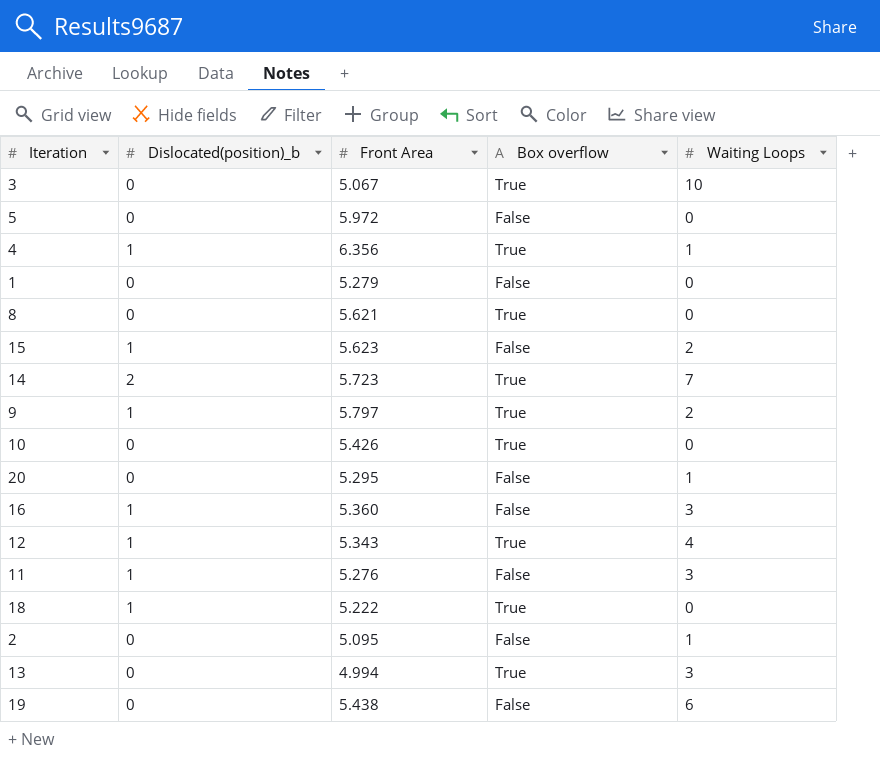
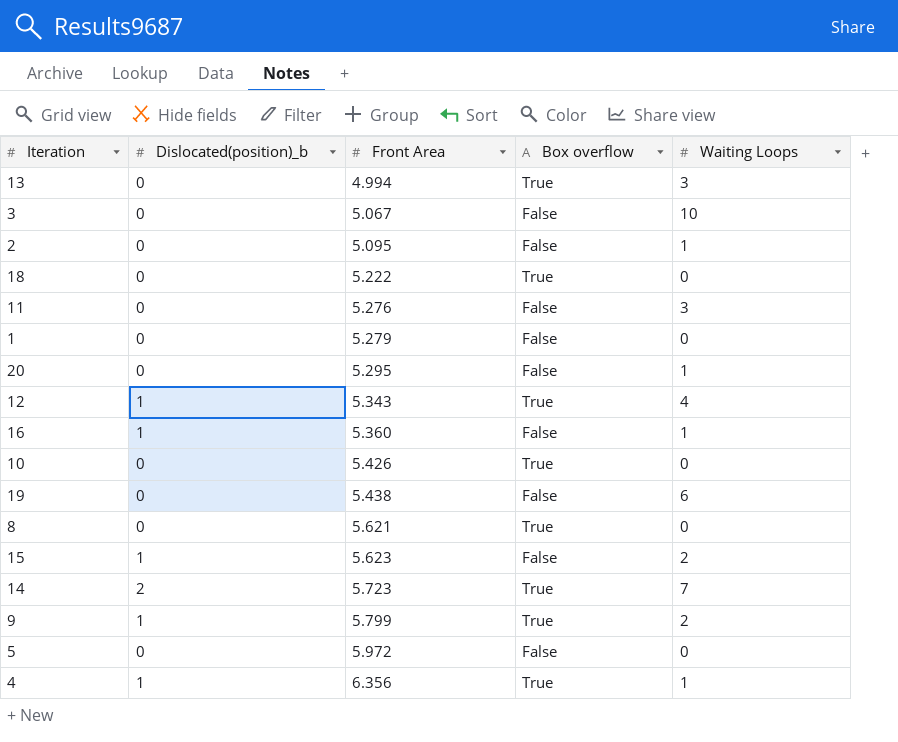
row order: none -> Front Area ascending
3 | Box overflow: True -> False
18 | Dislocated(position)_b: 1 -> 0
11 | Dislocated(position)_b: 1 -> 0
16 | Waiting Loops: 3 -> 1
9 | Front Area: 5.797 -> 5.799

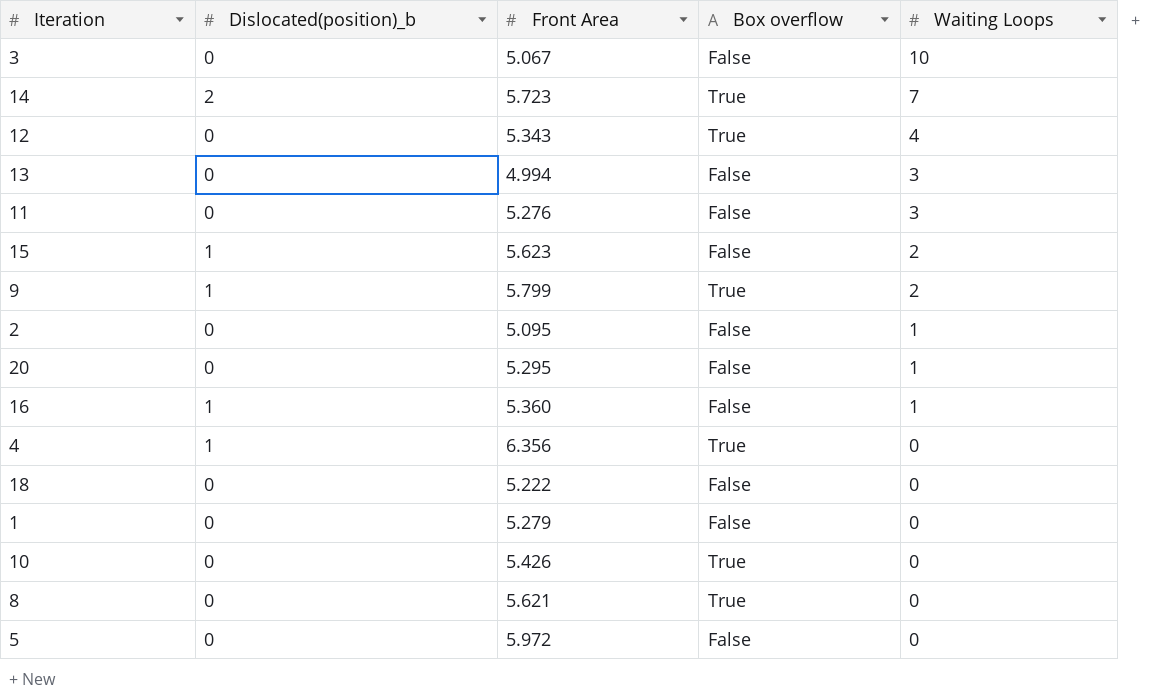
row order: Front Area ascending -> Waiting Loops descending
row 19: 0 | 5.438 | False | 6 -> none
12 | Dislocated(position)_b: 1 -> 0
13 | Box overflow: True -> False
4 | Waiting Loops: 1 -> 0
18 | Box overflow: True -> False

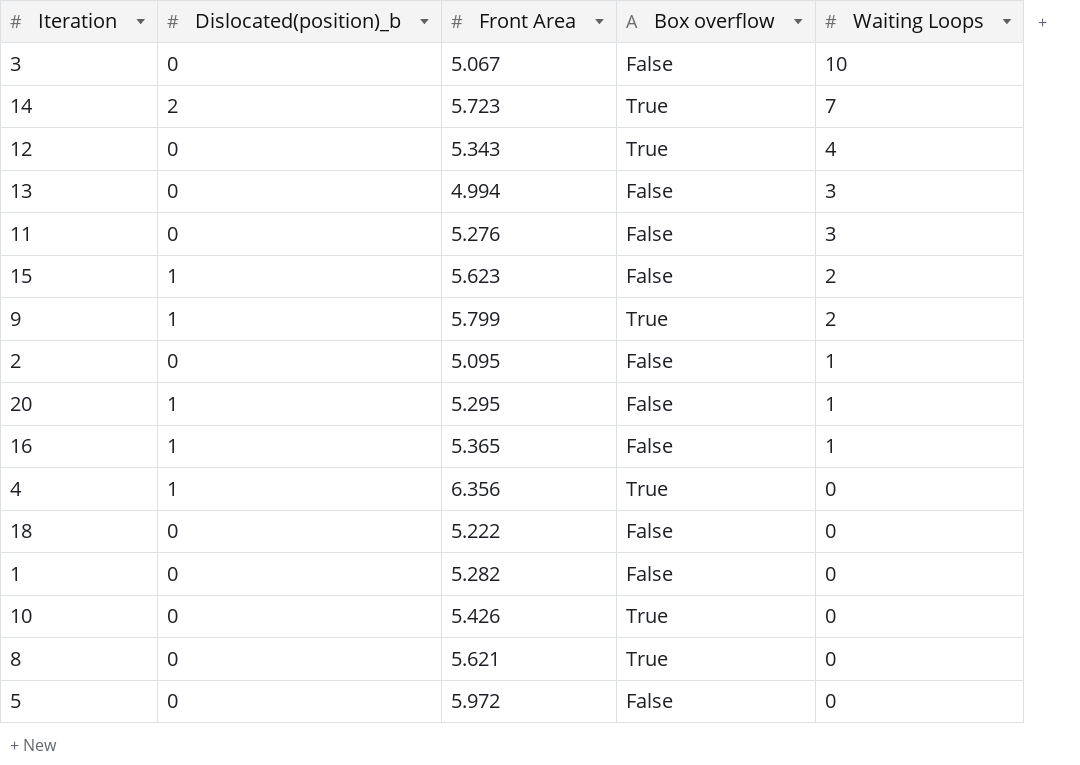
20 | Dislocated(position)_b: 0 -> 1
16 | Front Area: 5.360 -> 5.365
1 | Front Area: 5.279 -> 5.282

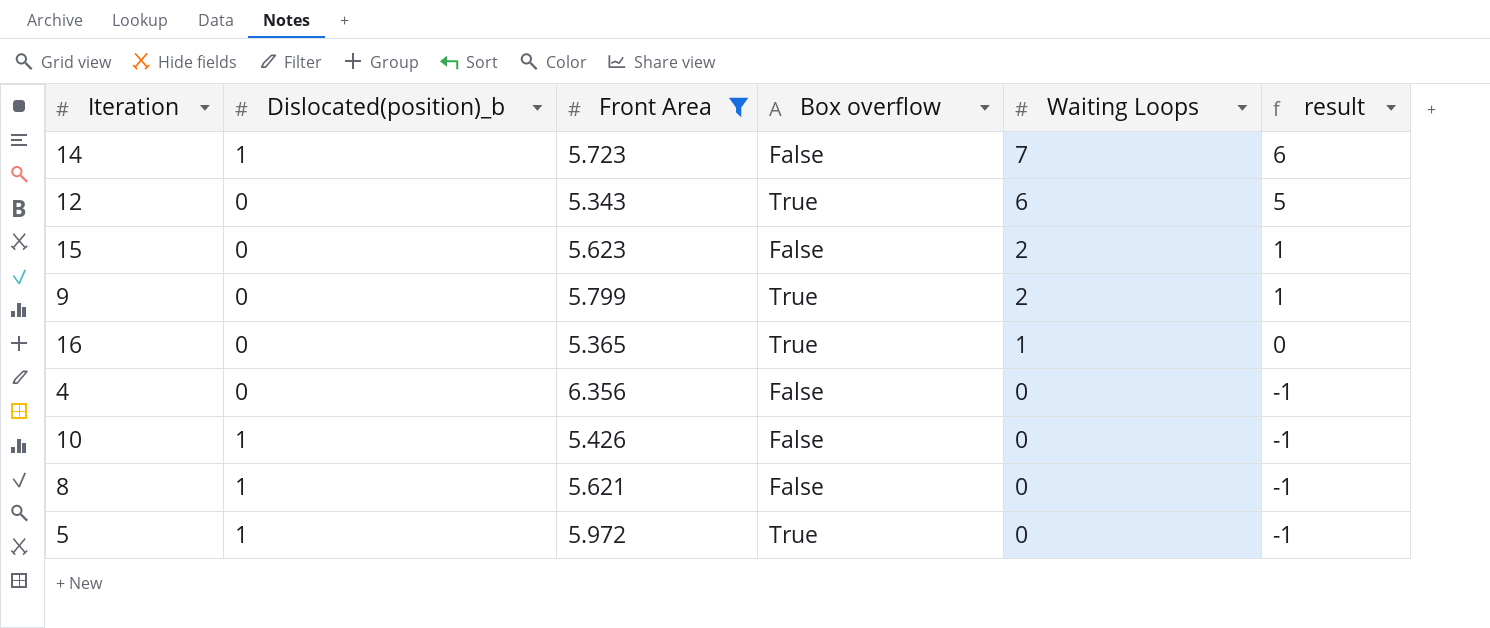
filter: none -> Front Area >= 5.343
column result | formula: none -> [Waiting Loops] - 1
14 | Dislocated(position)_b: 2 -> 1
14 | Box overflow: True -> False
12 | Waiting Loops: 4 -> 6
15 | Dislocated(position)_b: 1 -> 0
9 | Dislocated(position)_b: 1 -> 0
16 | Dislocated(position)_b: 1 -> 0
16 | Box overflow: False -> True
4 | Dislocated(position)_b: 1 -> 0
4 | Box overflow: True -> False
10 | Dislocated(position)_b: 0 -> 1
10 | Box overflow: True -> False
8 | Dislocated(position)_b: 0 -> 1
8 | Box overflow: True -> False
5 | Dislocated(position)_b: 0 -> 1
5 | Box overflow: False -> True

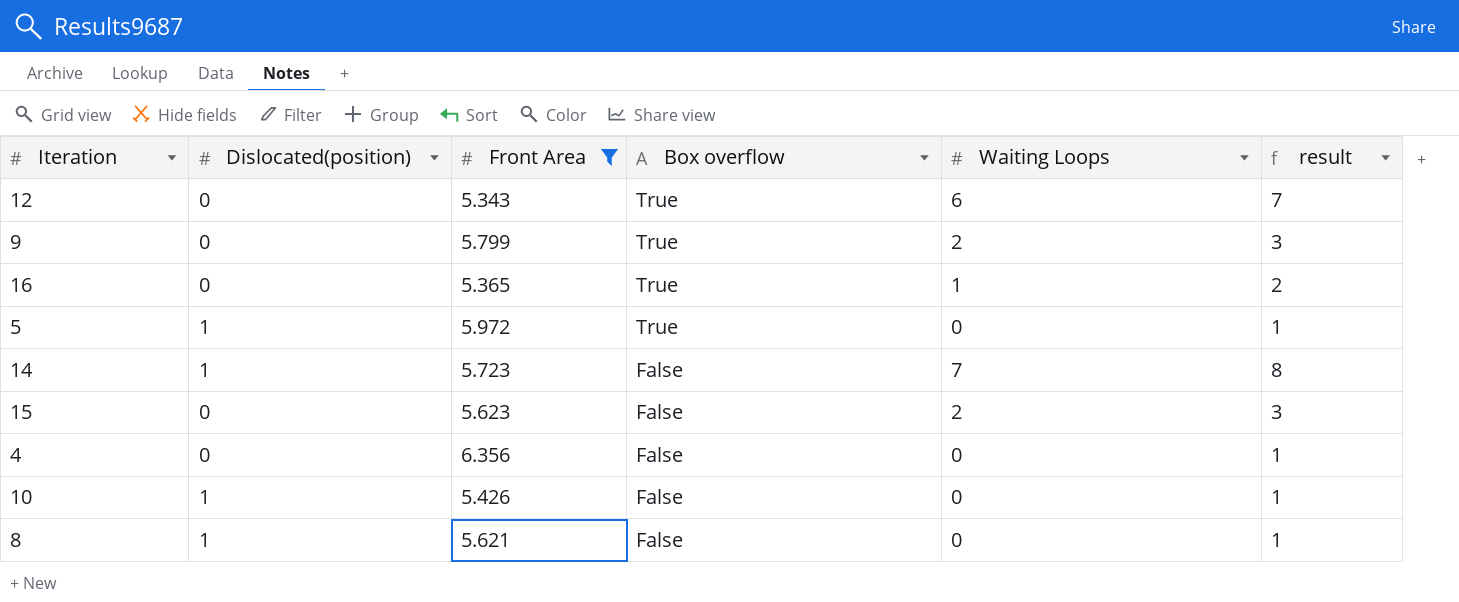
row order: Waiting Loops descending -> Box overflow descending
column name: Dislocated(position)_b -> Dislocated(position)
column result | formula: [Waiting Loops] - 1 -> [Waiting Loops] + 1

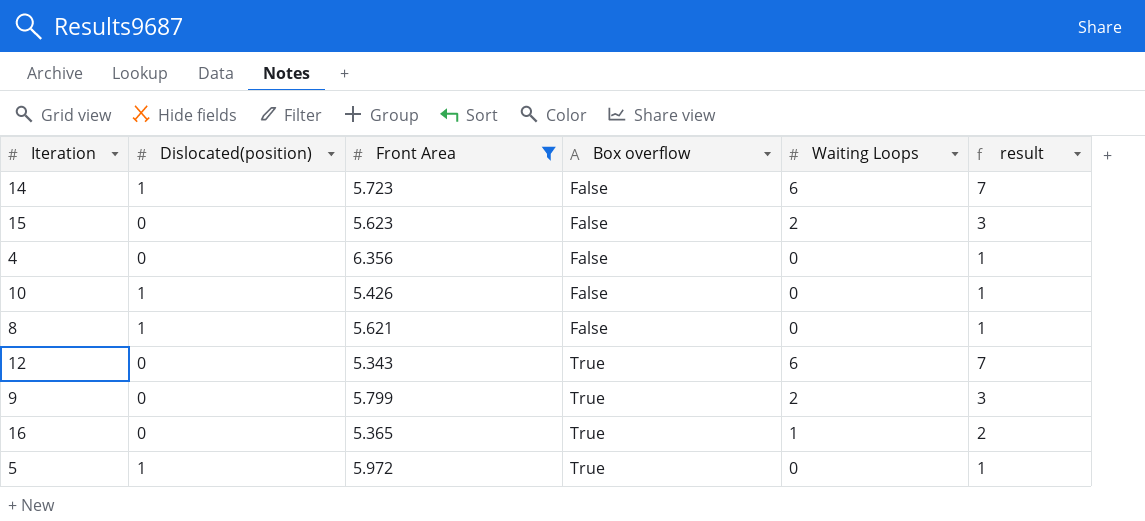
row order: Box overflow descending -> Box overflow ascending
14 | Waiting Loops: 7 -> 6
14 | result: 8 -> 7

